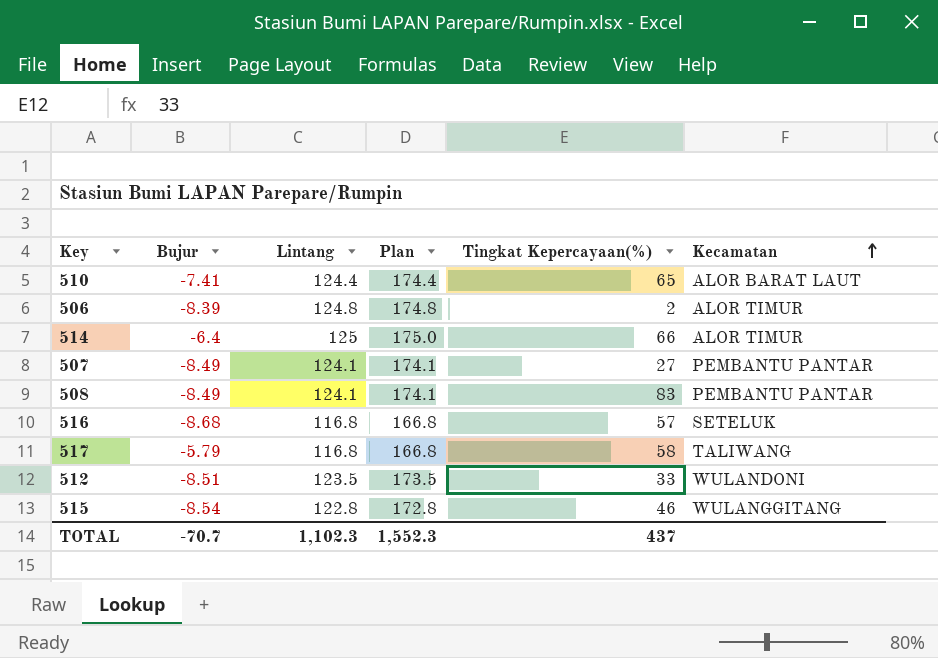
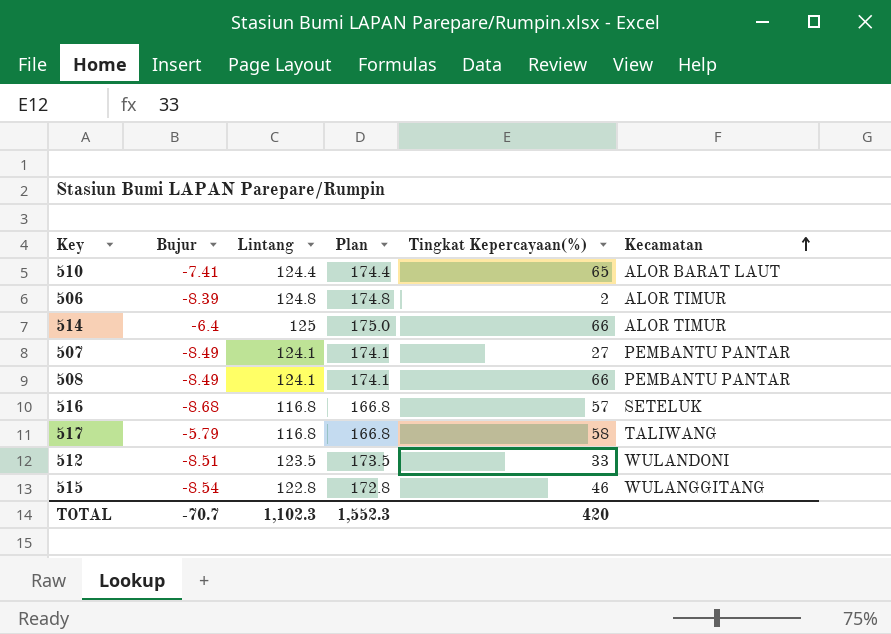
508 | Tingkat Kepercayaan(%): 83 -> 66
TOTAL | Tingkat Kepercayaan(%): 437 -> 420

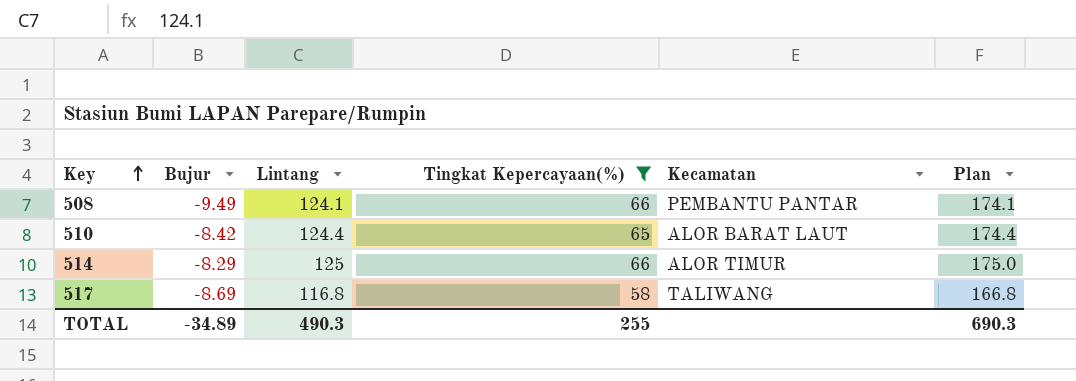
filter: none -> Tingkat Kepercayaan(%) >= 58
row order: Kecamatan ascending -> Key ascending
column Plan | position: 4 -> 6
508 | Bujur: -8.49 -> -9.49
510 | Bujur: -7.41 -> -8.42
514 | Bujur: -6.4 -> -8.29
517 | Bujur: -5.79 -> -8.69
TOTAL | Bujur: -70.7 -> -34.89
TOTAL | Lintang: 1,102.3 -> 490.3
TOTAL | Tingkat Kepercayaan(%): 420 -> 255
TOTAL | Plan: 1,552.3 -> 690.3

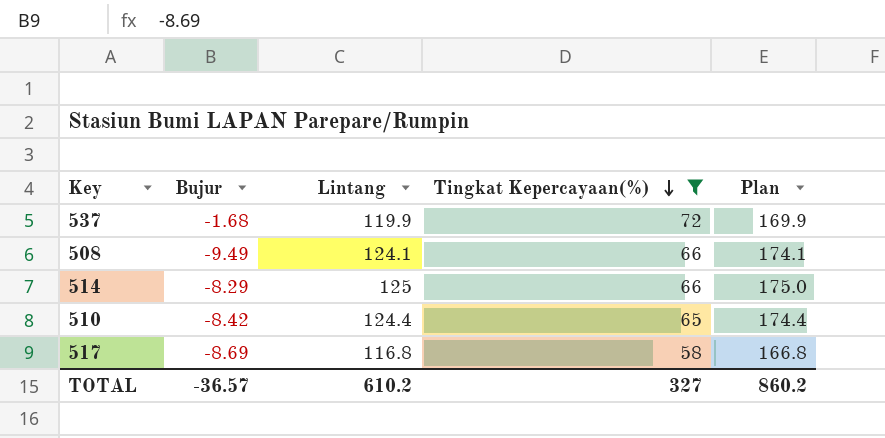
row order: Key ascending -> Tingkat Kepercayaan(%) descending
column Kecamatan | position: 5 -> none
row 537: none -> -1.68 | 119.9 | 72 | 169.9
TOTAL | Bujur: -34.89 -> -36.57
TOTAL | Lintang: 490.3 -> 610.2
TOTAL | Tingkat Kepercayaan(%): 255 -> 327
TOTAL | Plan: 690.3 -> 860.2

